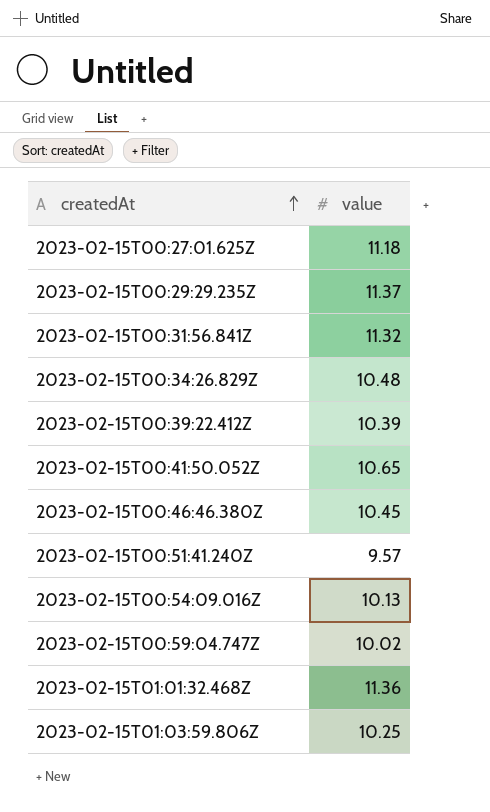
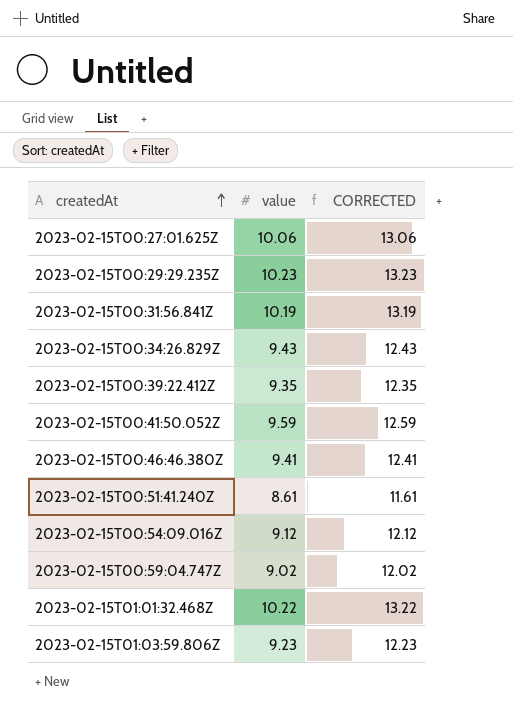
column CORRECTED | formula: none -> [value] + 3
2023-02-15T00:27:01.625Z | value: 11.18 -> 10.06
2023-02-15T00:29:29.235Z | value: 11.37 -> 10.23
2023-02-15T00:31:56.841Z | value: 11.32 -> 10.19
2023-02-15T00:34:26.829Z | value: 10.48 -> 9.43
2023-02-15T00:39:22.412Z | value: 10.39 -> 9.35
2023-02-15T00:41:50.052Z | value: 10.65 -> 9.59
2023-02-15T00:46:46.380Z | value: 10.45 -> 9.41
2023-02-15T00:51:41.240Z | value: 9.57 -> 8.61
2023-02-15T00:54:09.016Z | value: 10.13 -> 9.12
2023-02-15T00:59:04.747Z | value: 10.02 -> 9.02
2023-02-15T01:01:32.468Z | value: 11.36 -> 10.22
2023-02-15T01:03:59.806Z | value: 10.25 -> 9.23

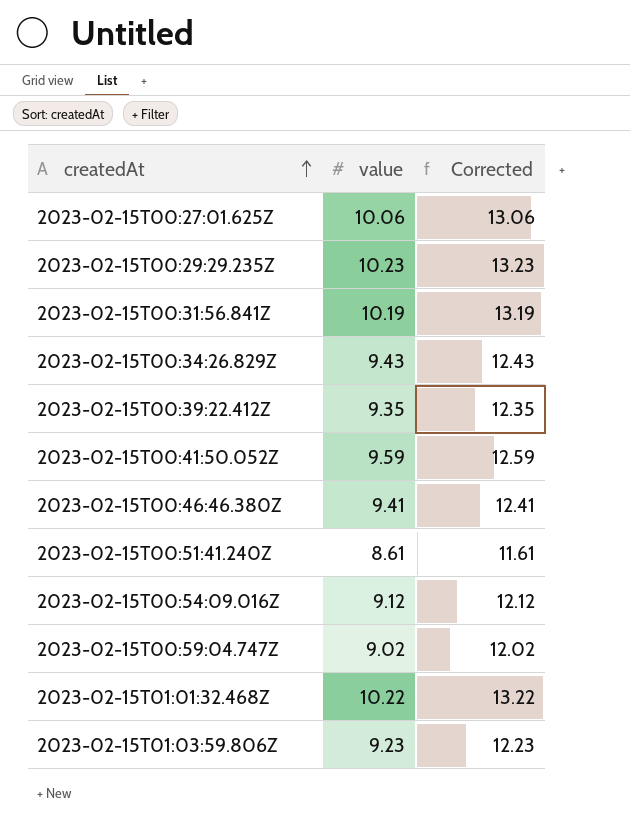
column name: CORRECTED -> Corrected

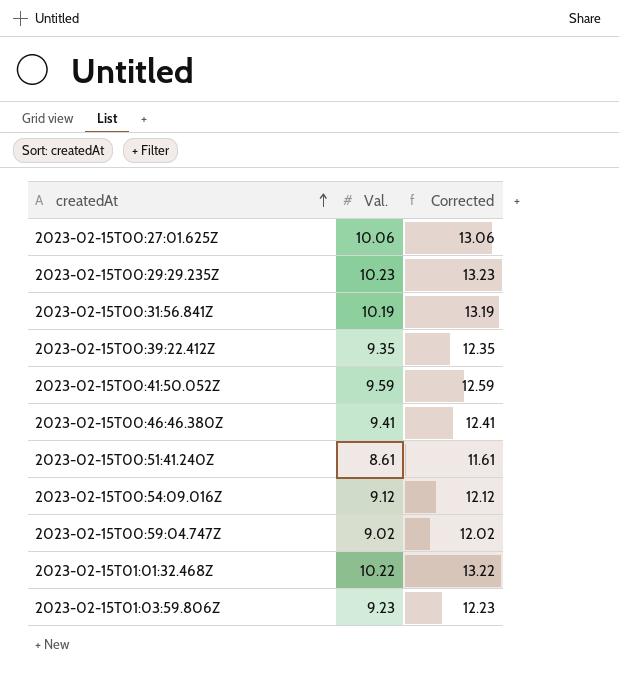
column name: value -> Val.
row 2023-02-15T00:34:26.829Z: 9.43 | 12.43 -> none

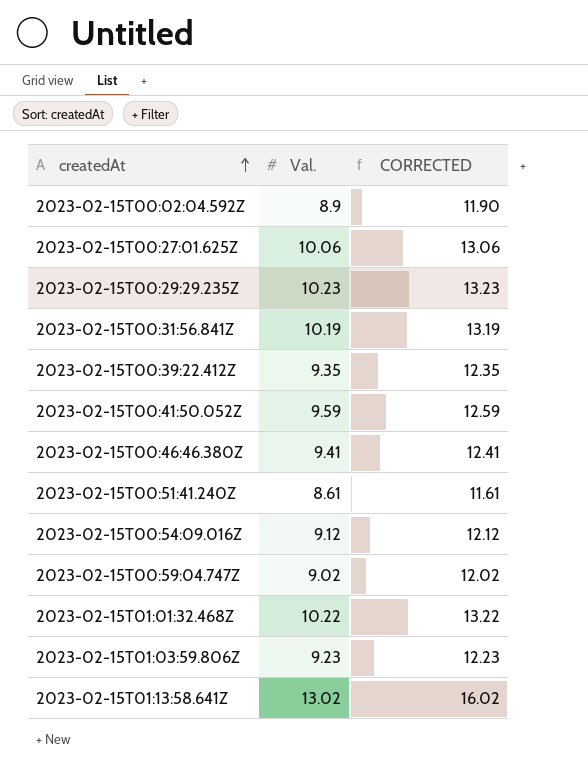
column name: Corrected -> CORRECTED
row 2023-02-15T00:02:04.592Z: none -> 8.9 | 11.90
row 2023-02-15T01:13:58.641Z: none -> 13.02 | 16.02

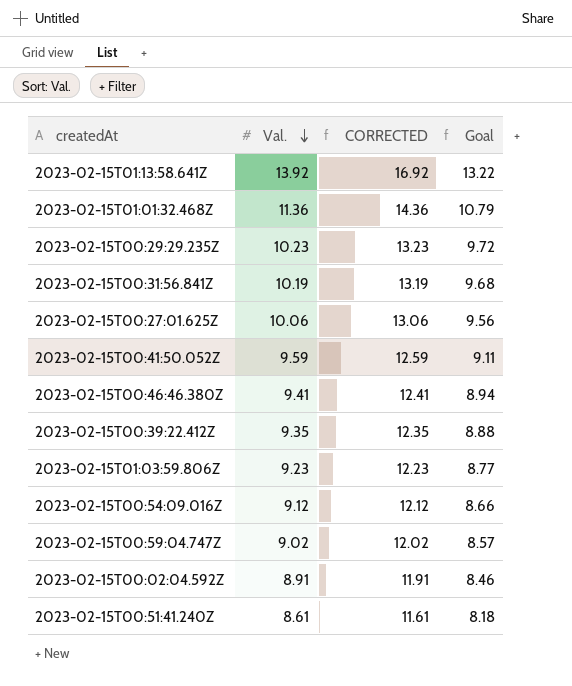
row order: createdAt ascending -> Val. descending
column Goal | formula: none -> [Val.] * 0.95
2023-02-15T01:13:58.641Z | Val.: 13.02 -> 13.92
2023-02-15T01:13:58.641Z | CORRECTED: 16.02 -> 16.92
2023-02-15T01:01:32.468Z | Val.: 10.22 -> 11.36
2023-02-15T01:01:32.468Z | CORRECTED: 13.22 -> 14.36
2023-02-15T00:02:04.592Z | Val.: 8.9 -> 8.91
2023-02-15T00:02:04.592Z | CORRECTED: 11.90 -> 11.91

